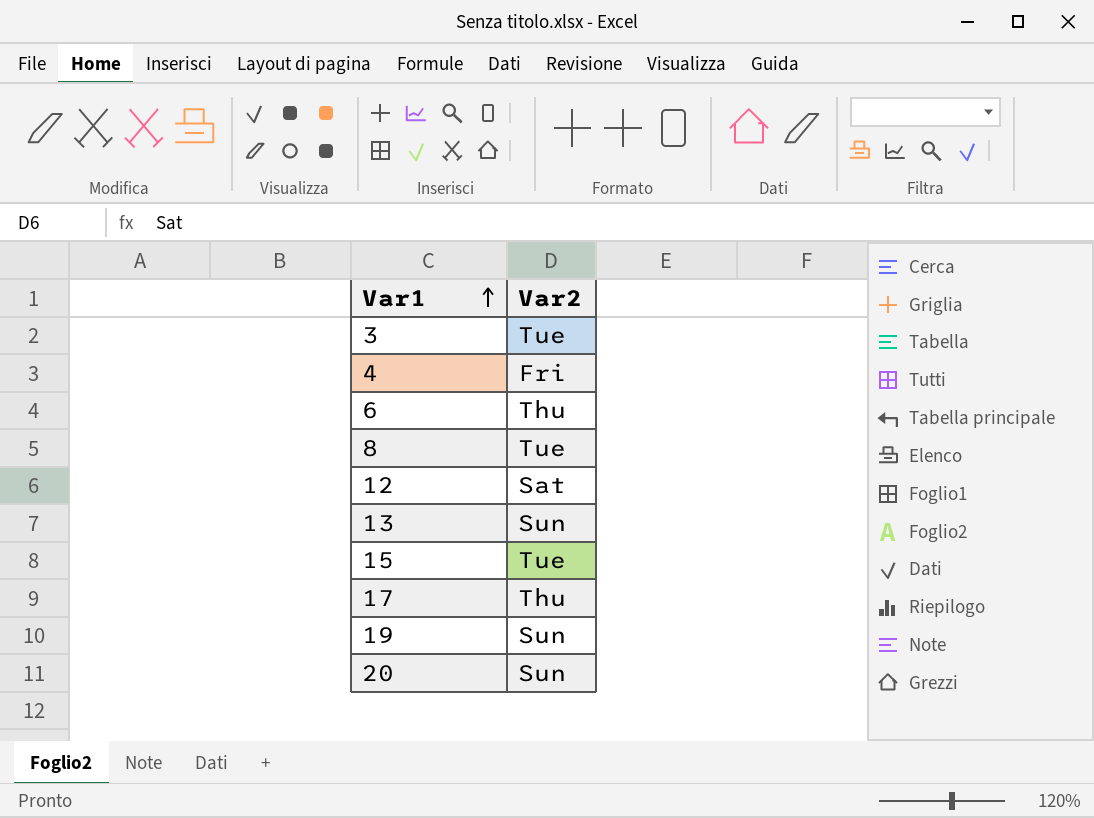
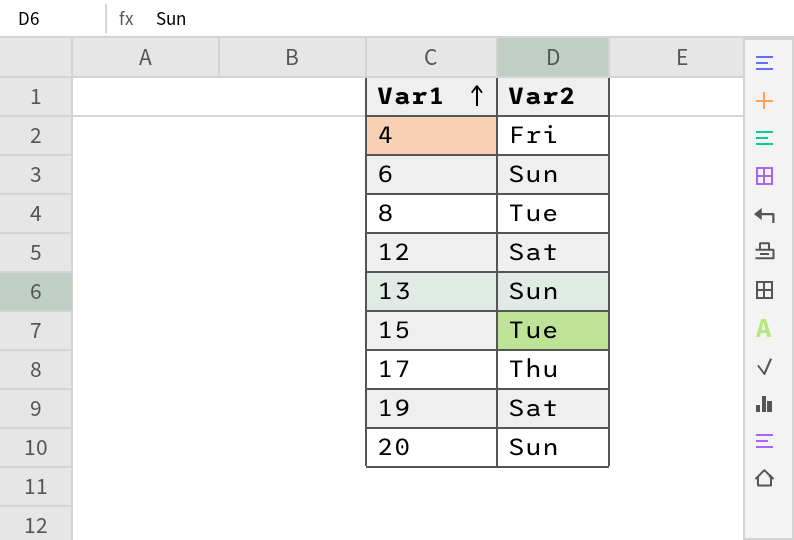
row 3: Tue -> none
6 | Var2: Thu -> Sun
19 | Var2: Sun -> Sat

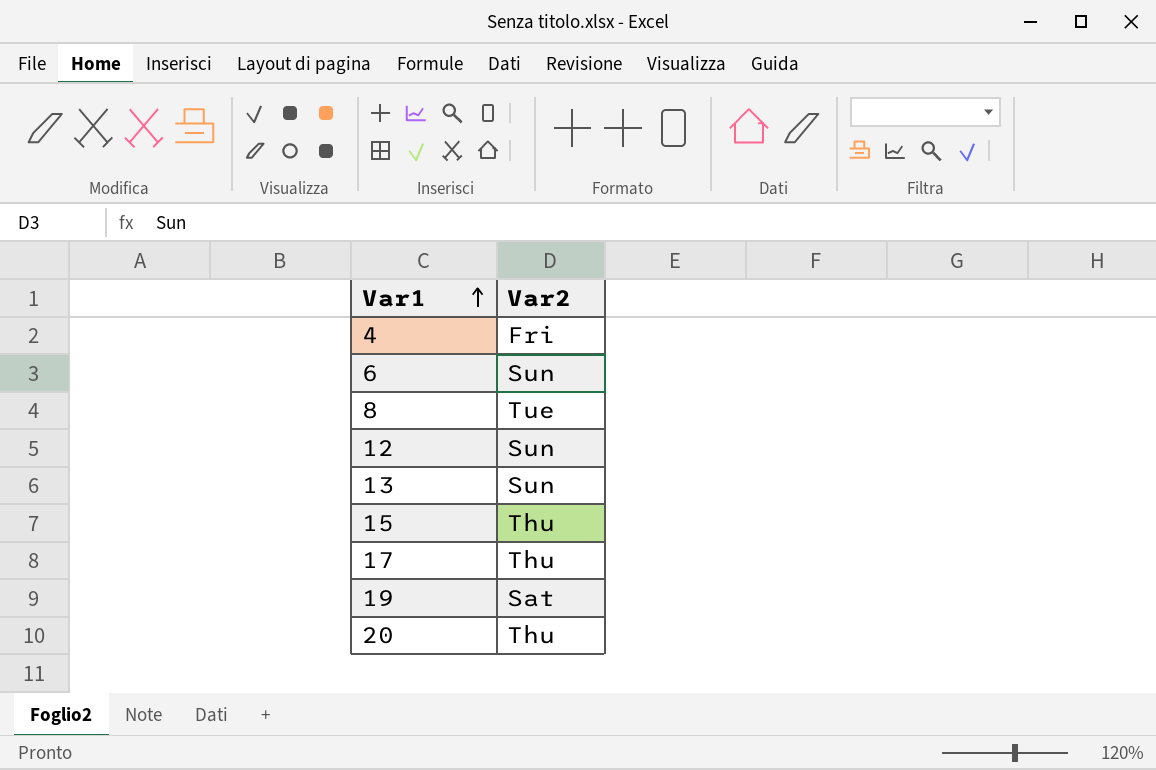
12 | Var2: Sat -> Sun
15 | Var2: Tue -> Thu
20 | Var2: Sun -> Thu

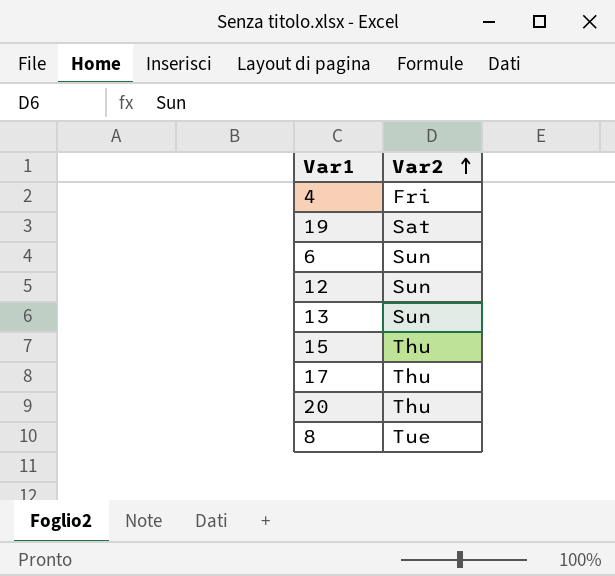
row order: Var1 ascending -> Var2 ascending

